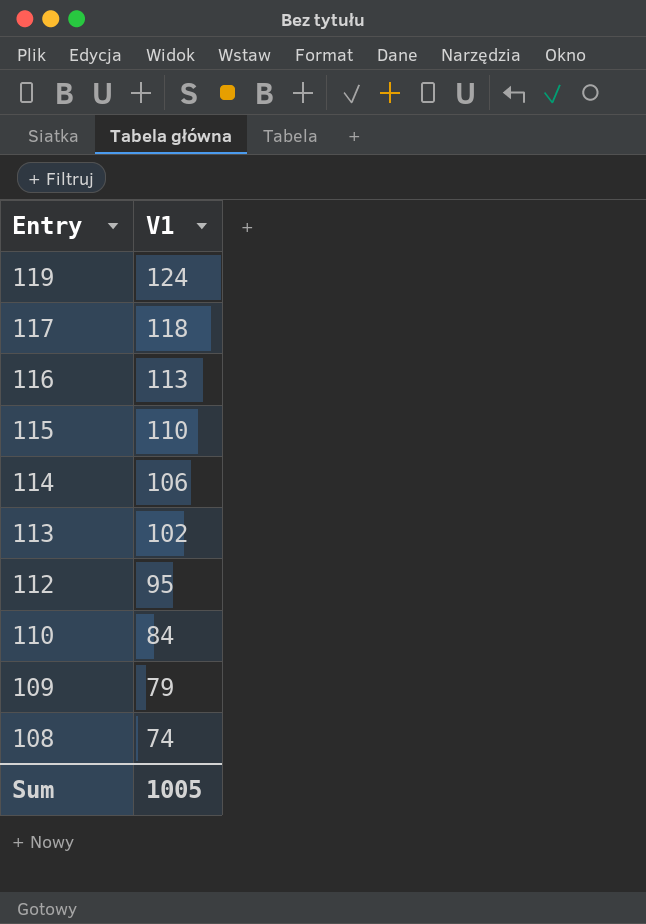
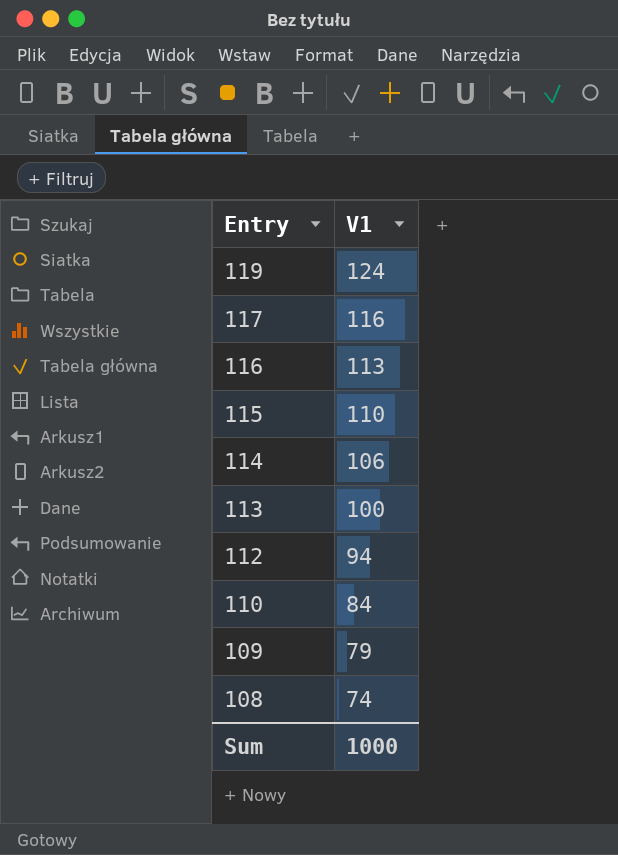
117 | V1: 118 -> 116
113 | V1: 102 -> 100
112 | V1: 95 -> 94
Sum | V1: 1005 -> 1000

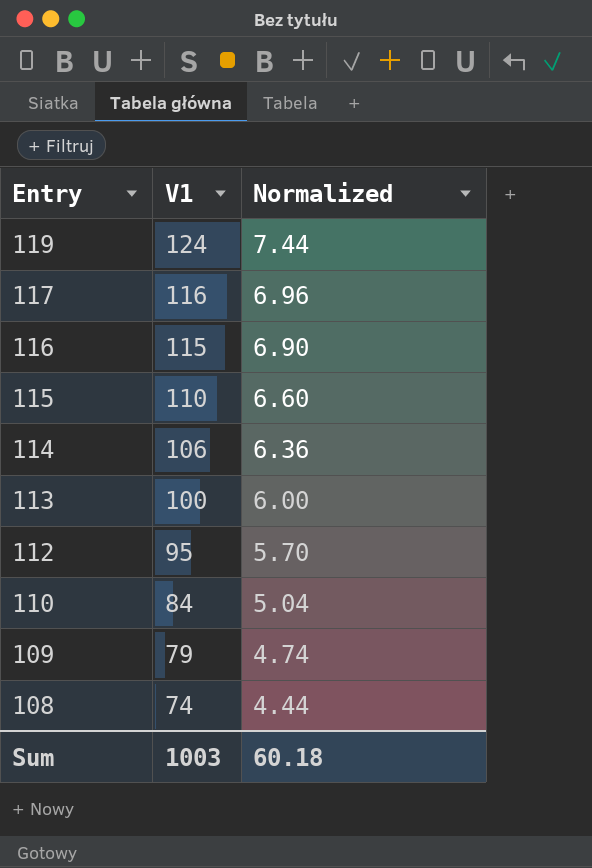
column Normalized | formula: none -> [V1] * 0.06
116 | V1: 113 -> 115
112 | V1: 94 -> 95
Sum | V1: 1000 -> 1003

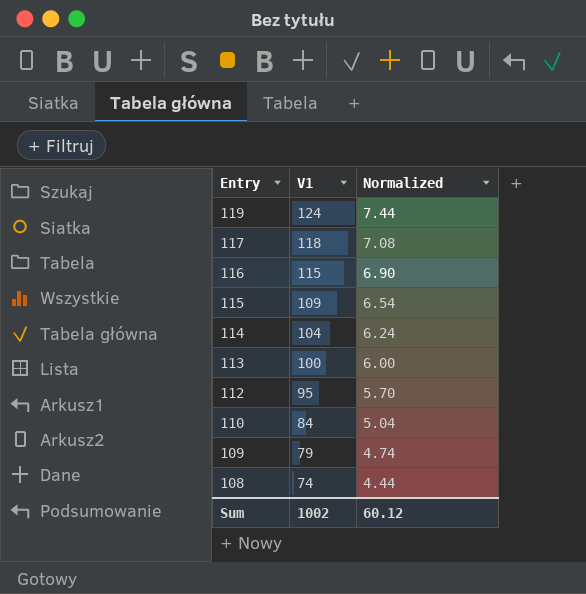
117 | V1: 116 -> 118
117 | Normalized: 6.96 -> 7.08
115 | V1: 110 -> 109
115 | Normalized: 6.60 -> 6.54
114 | V1: 106 -> 104
114 | Normalized: 6.36 -> 6.24
Sum | V1: 1003 -> 1002
Sum | Normalized: 60.18 -> 60.12

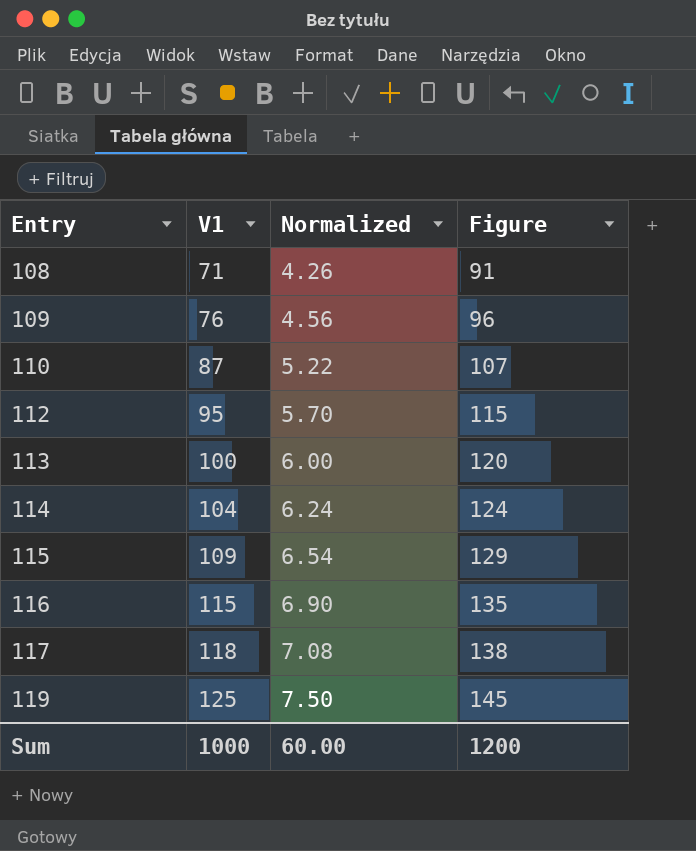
row order: Entry descending -> Entry ascending
column Figure | formula: none -> [V1] + 20
108 | V1: 74 -> 71
108 | Normalized: 4.44 -> 4.26
109 | V1: 79 -> 76
109 | Normalized: 4.74 -> 4.56
110 | V1: 84 -> 87
110 | Normalized: 5.04 -> 5.22
119 | V1: 124 -> 125
119 | Normalized: 7.44 -> 7.50
Sum | V1: 1002 -> 1000
Sum | Normalized: 60.12 -> 60.00

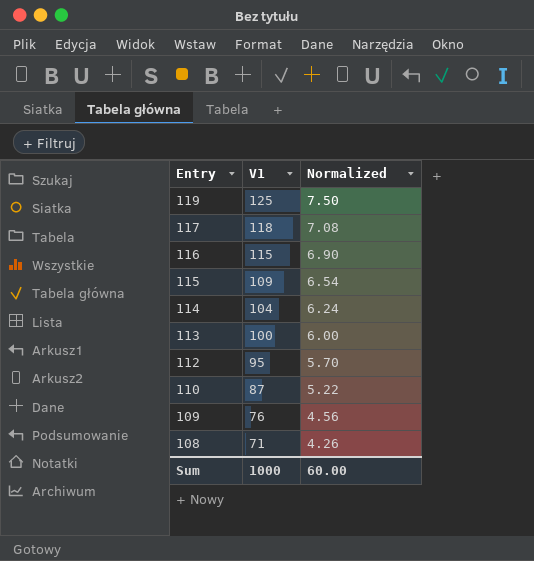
row order: Entry ascending -> Entry descending
column Figure | formula: [V1] + 20 -> none

